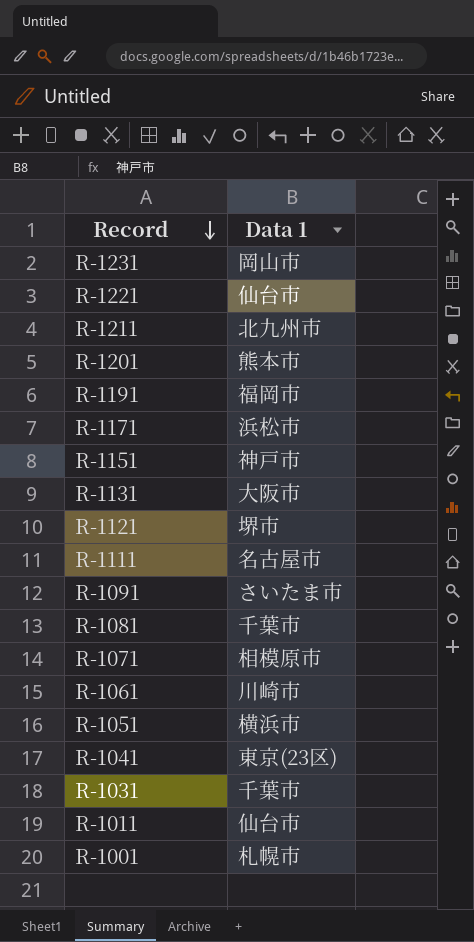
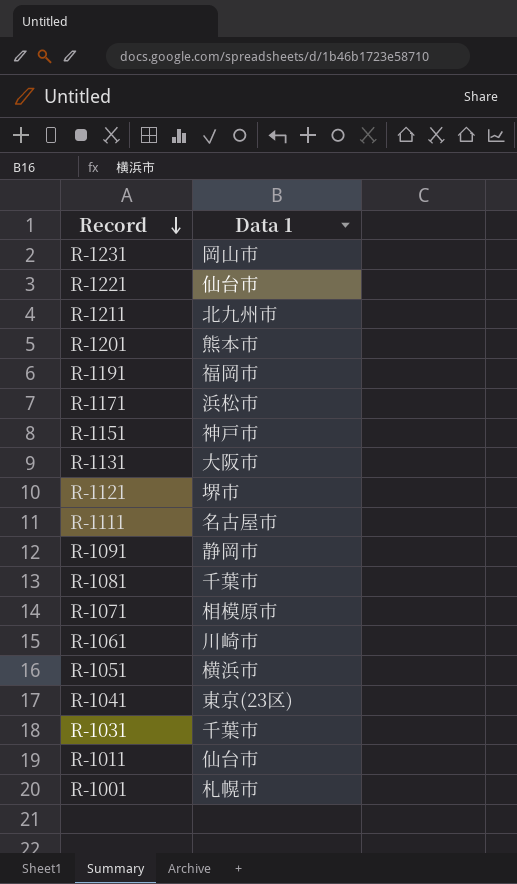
R-1091 | Data 1: さいたま市 -> 静岡市

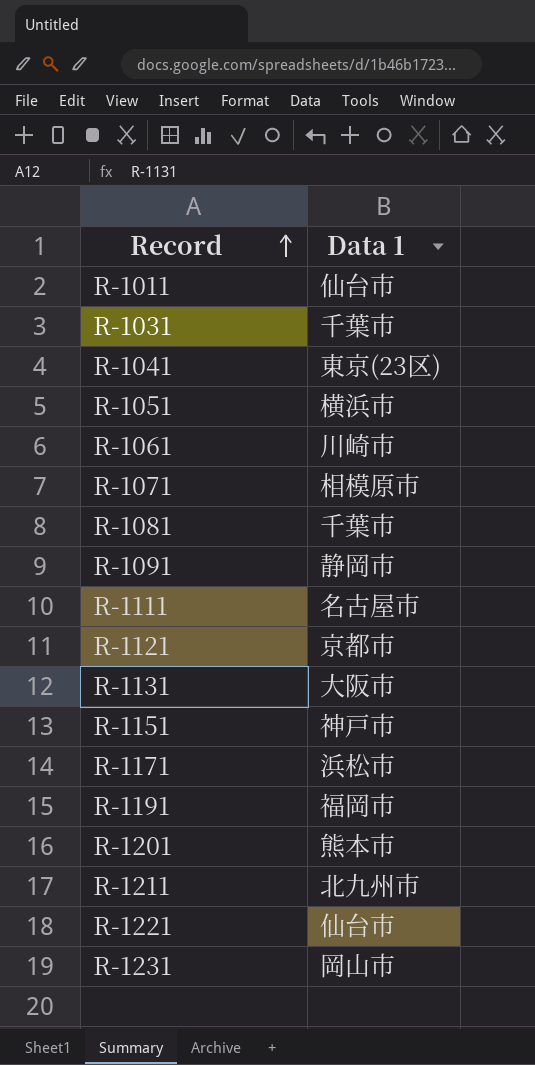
row order: Record descending -> Record ascending
row R-1001: 札幌市 -> none
R-1121 | Data 1: 堺市 -> 京都市

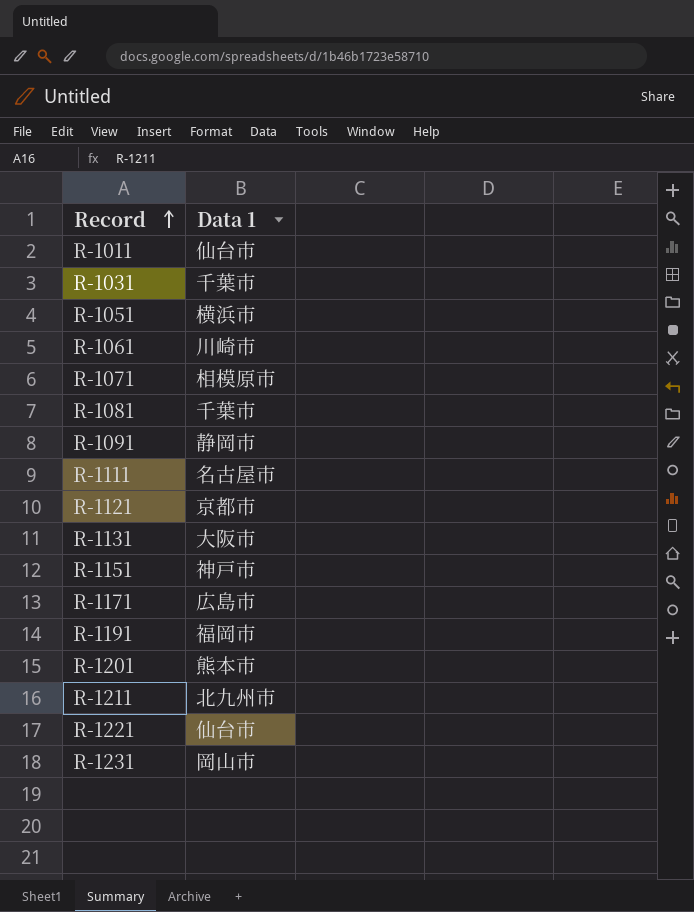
row R-1041: 東京(23区) -> none
R-1171 | Data 1: 浜松市 -> 広島市

